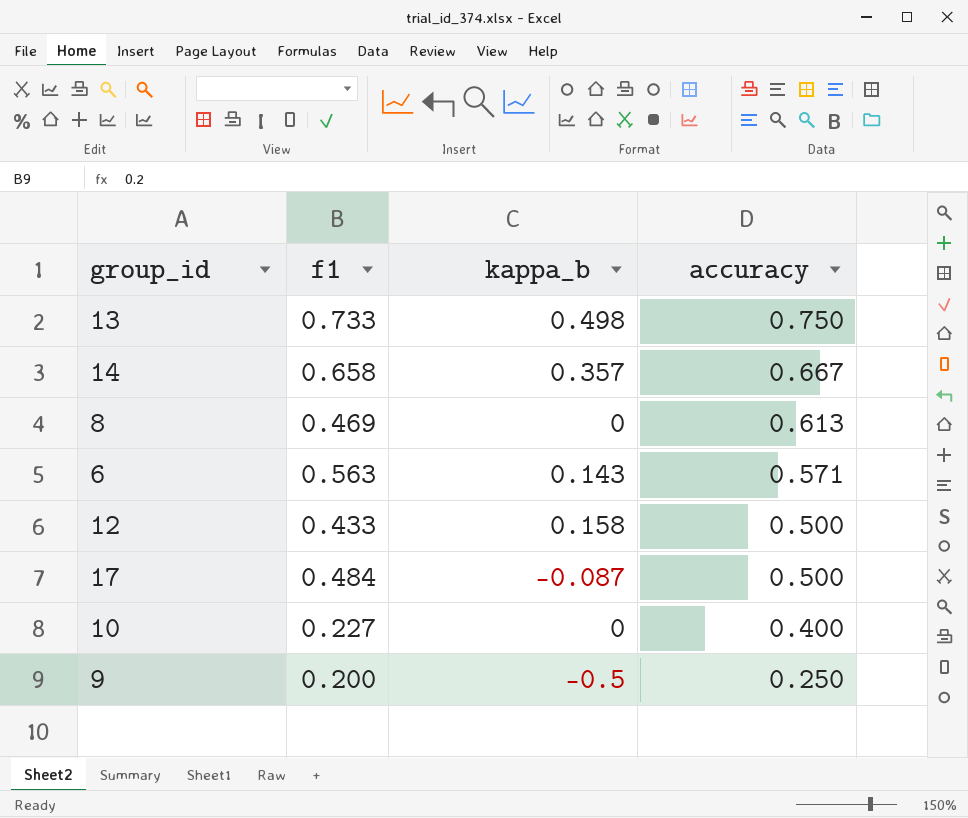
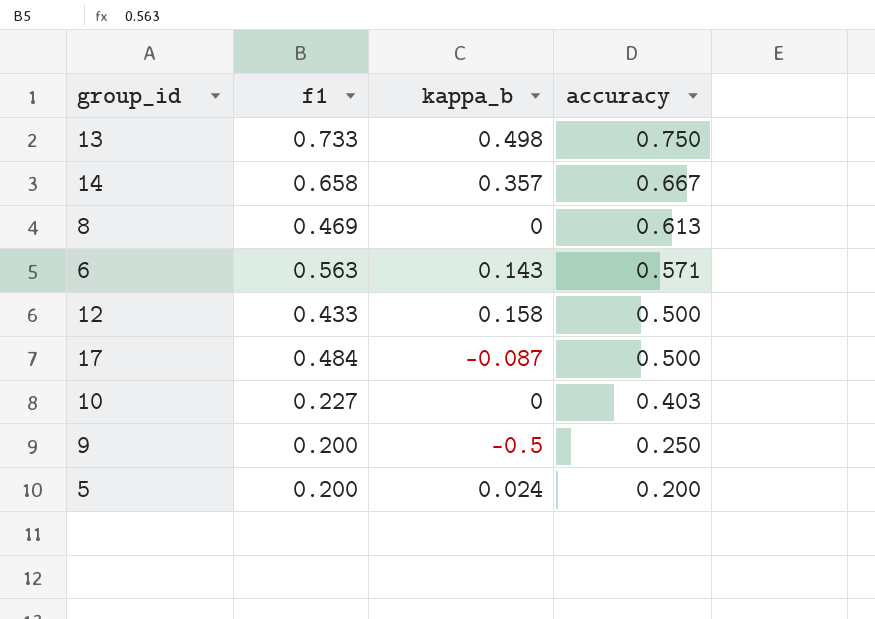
10 | accuracy: 0.400 -> 0.403
row 5: none -> 0.200 | 0.024 | 0.200

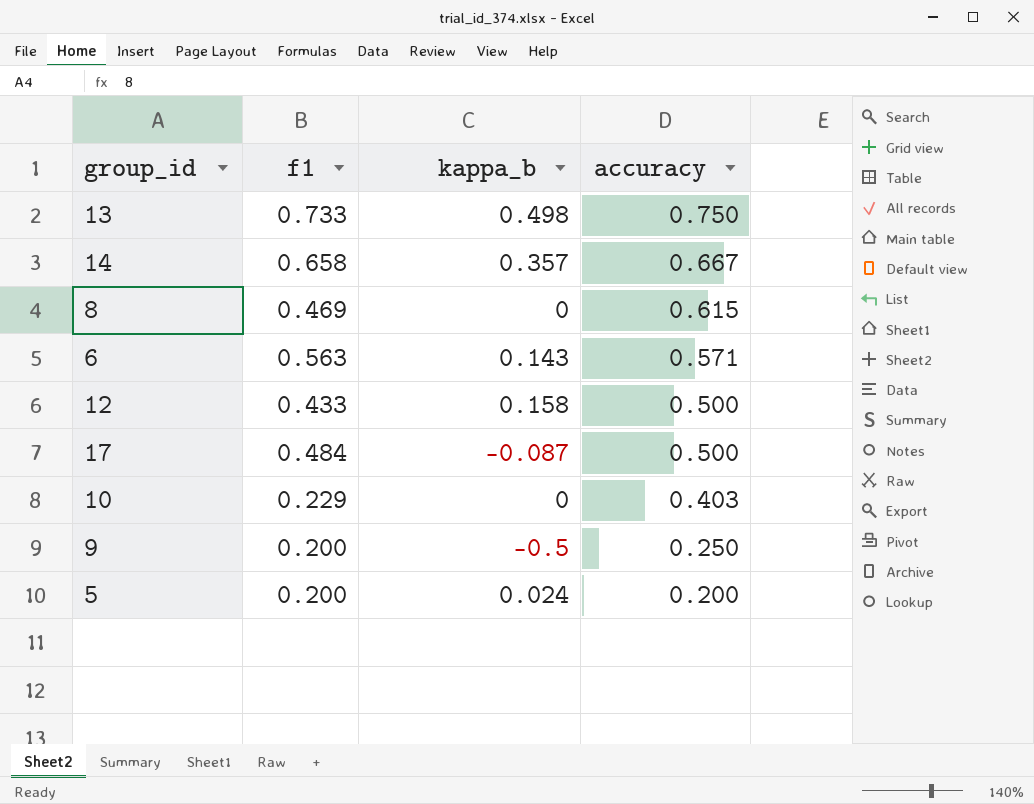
8 | accuracy: 0.613 -> 0.615
10 | f1: 0.227 -> 0.229

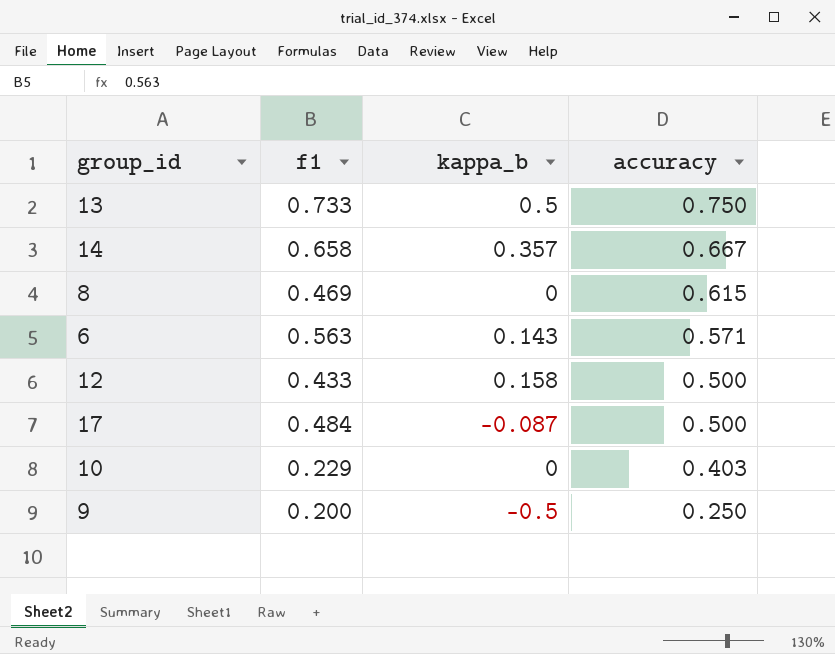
row 5: 0.200 | 0.024 | 0.200 -> none
13 | kappa_b: 0.498 -> 0.5

